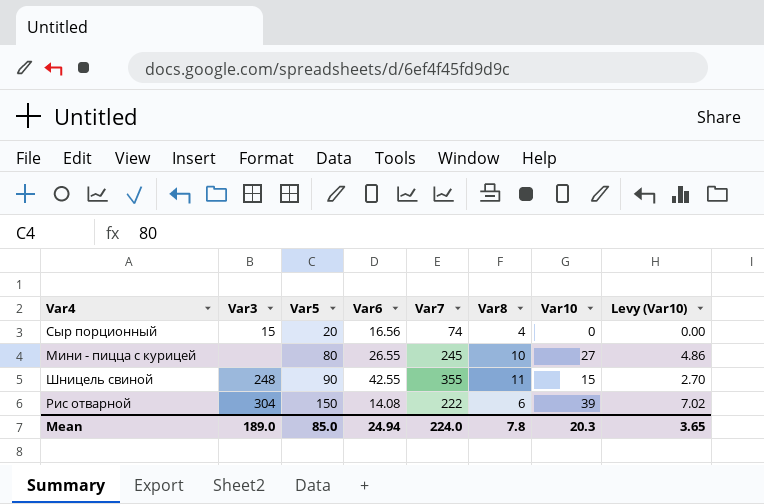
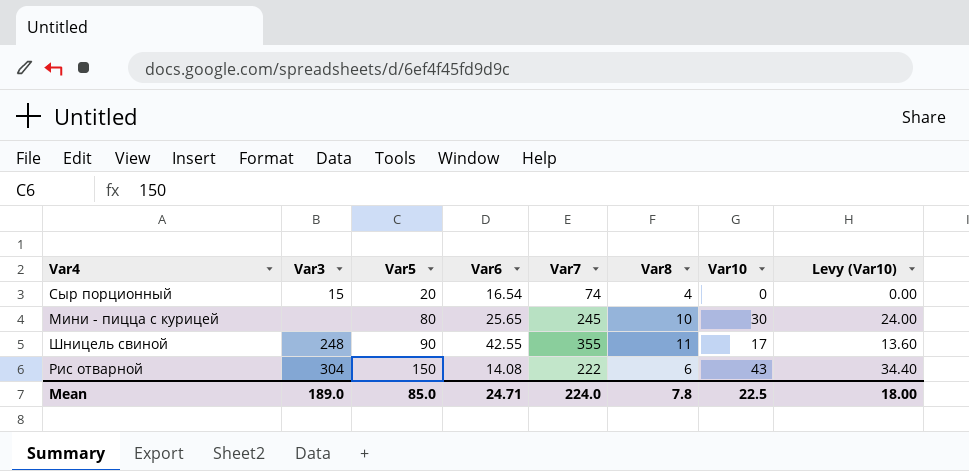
column Levy (Var10) | formula: [Var10] * 0.18 -> [Var10] * 0.8
Сыр порционный | Var6: 16.56 -> 16.54
Мини - пицца с курицей | Var6: 26.55 -> 25.65
Мини - пицца с курицей | Var10: 27 -> 30
Шницель свиной | Var10: 15 -> 17
Рис отварной | Var10: 39 -> 43
Mean | Var6: 24.94 -> 24.71
Mean | Var10: 20.3 -> 22.5
Mean | Levy (Var10): 3.65 -> 18.00

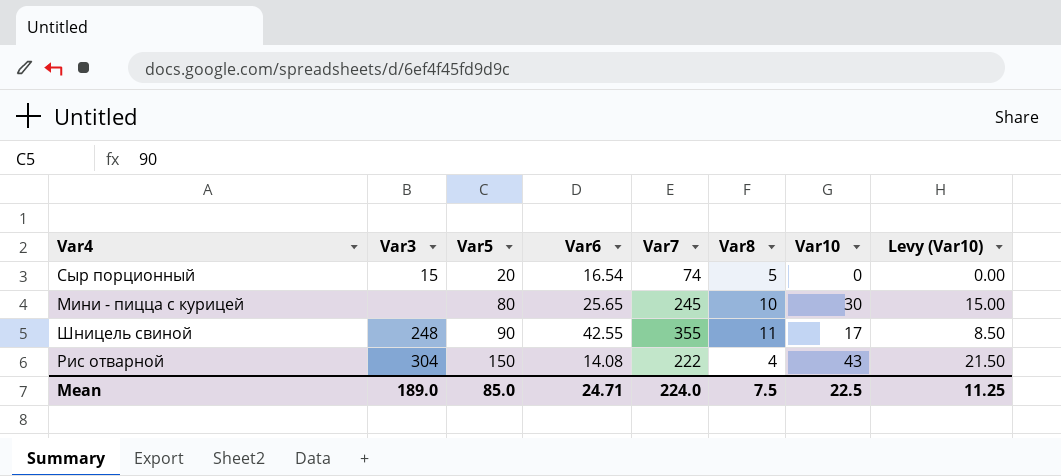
column Levy (Var10) | formula: [Var10] * 0.8 -> [Var10] * 0.5
Сыр порционный | Var8: 4 -> 5
Рис отварной | Var8: 6 -> 4
Mean | Var8: 7.8 -> 7.5
Mean | Levy (Var10): 18.00 -> 11.25

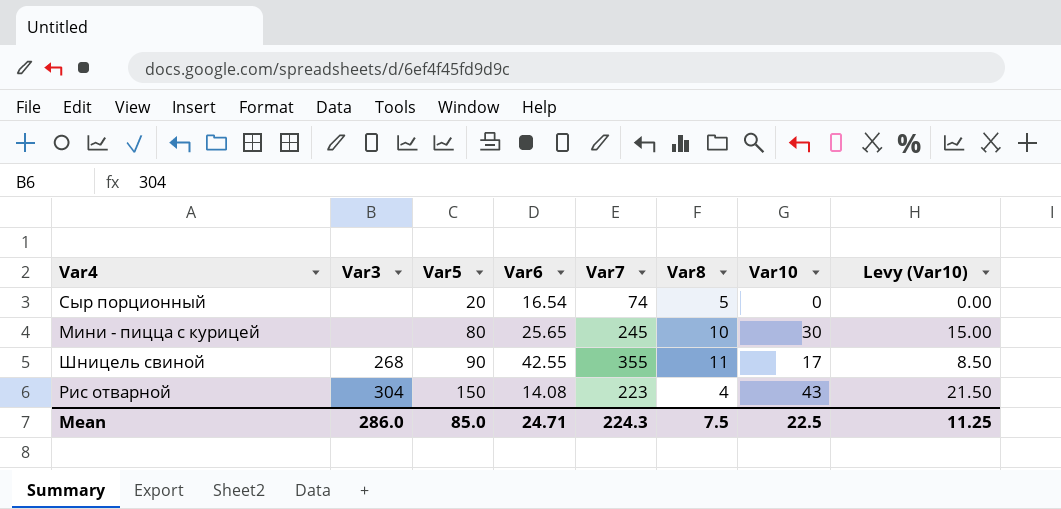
Сыр порционный | Var3: 15 -> none
Шницель свиной | Var3: 248 -> 268
Рис отварной | Var7: 222 -> 223
Mean | Var3: 189.0 -> 286.0
Mean | Var7: 224.0 -> 224.3

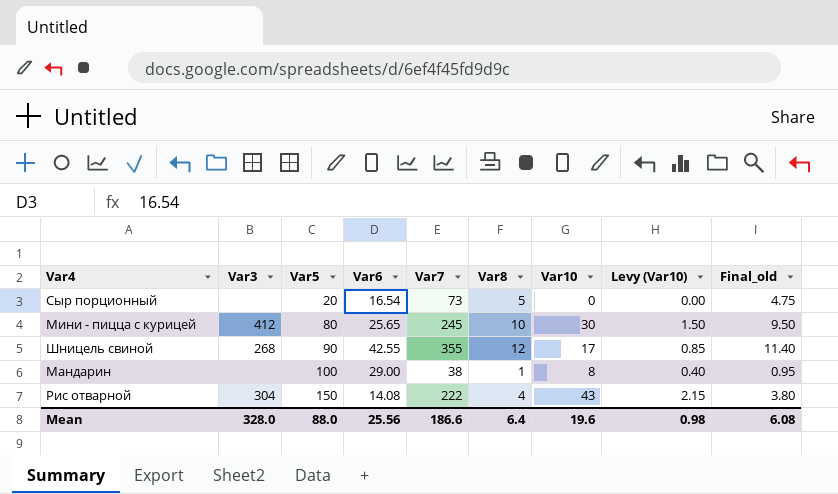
column Levy (Var10) | formula: [Var10] * 0.5 -> [Var10] * 0.05
column Final_old | formula: none -> [Var8] * 0.95
Сыр порционный | Var7: 74 -> 73
Мини - пицца с курицей | Var3: none -> 412
Шницель свиной | Var8: 11 -> 12
row Мандарин: none -> none | 100 | 29.00 | 38 | 1 | 8 | 0.40 | 0.95
Рис отварной | Var7: 223 -> 222
Mean | Var3: 286.0 -> 328.0
Mean | Var5: 85.0 -> 88.0
Mean | Var6: 24.71 -> 25.56
Mean | Var7: 224.3 -> 186.6
Mean | Var8: 7.5 -> 6.4
Mean | Var10: 22.5 -> 19.6
Mean | Levy (Var10): 11.25 -> 0.98

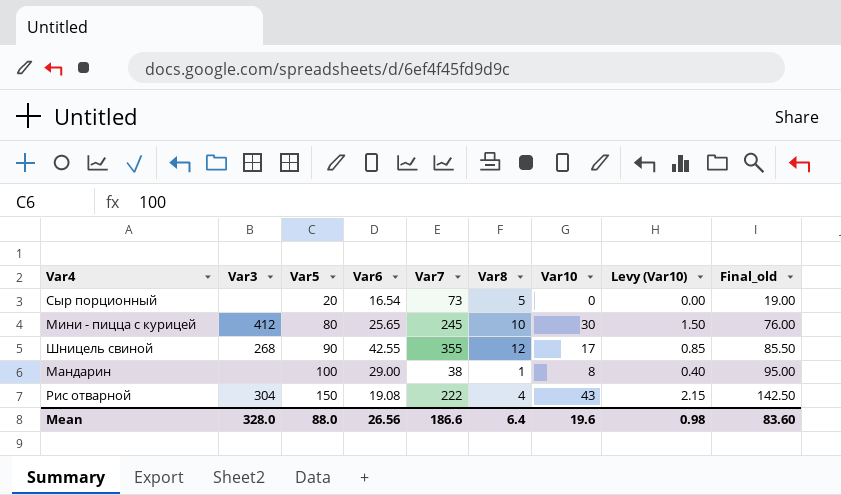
column Final_old | formula: [Var8] * 0.95 -> [Var5] * 0.95
Рис отварной | Var6: 14.08 -> 19.08
Mean | Var6: 25.56 -> 26.56
Mean | Final_old: 6.08 -> 83.60

